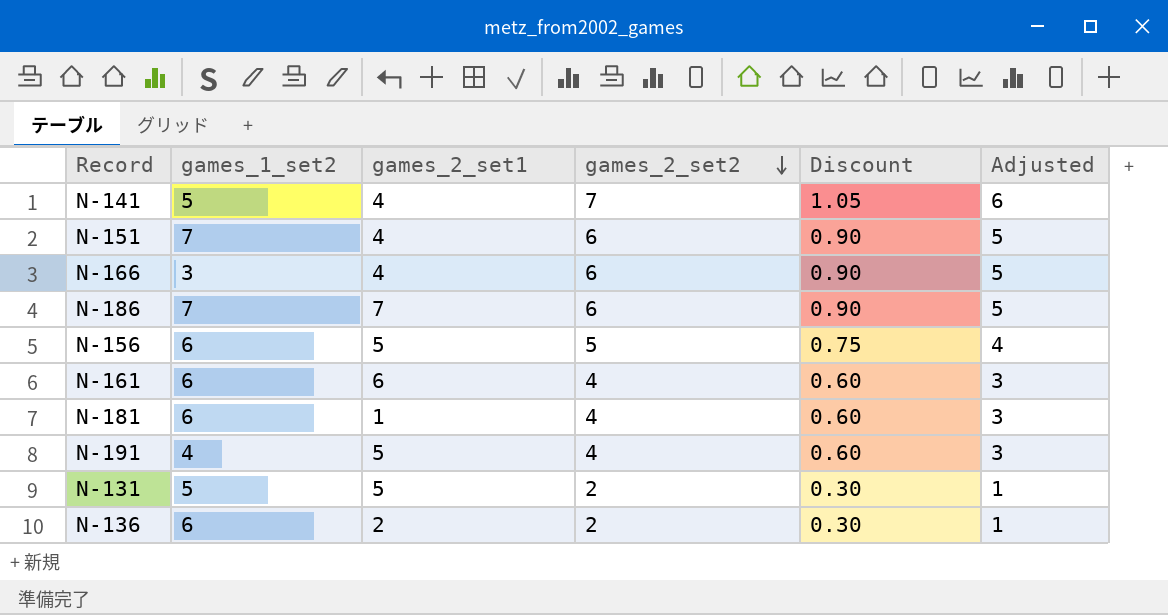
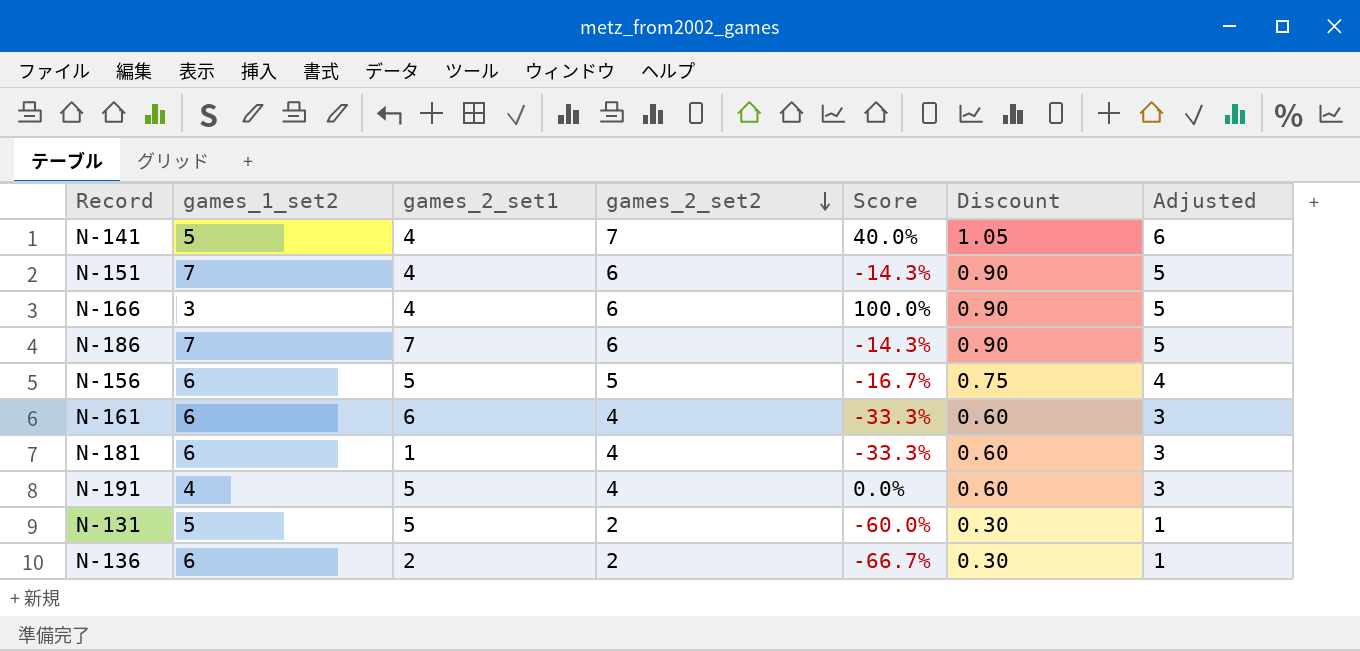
column Score | formula: none -> ([games_2_set2] - [games_1_set2]) / [games_1_set2]

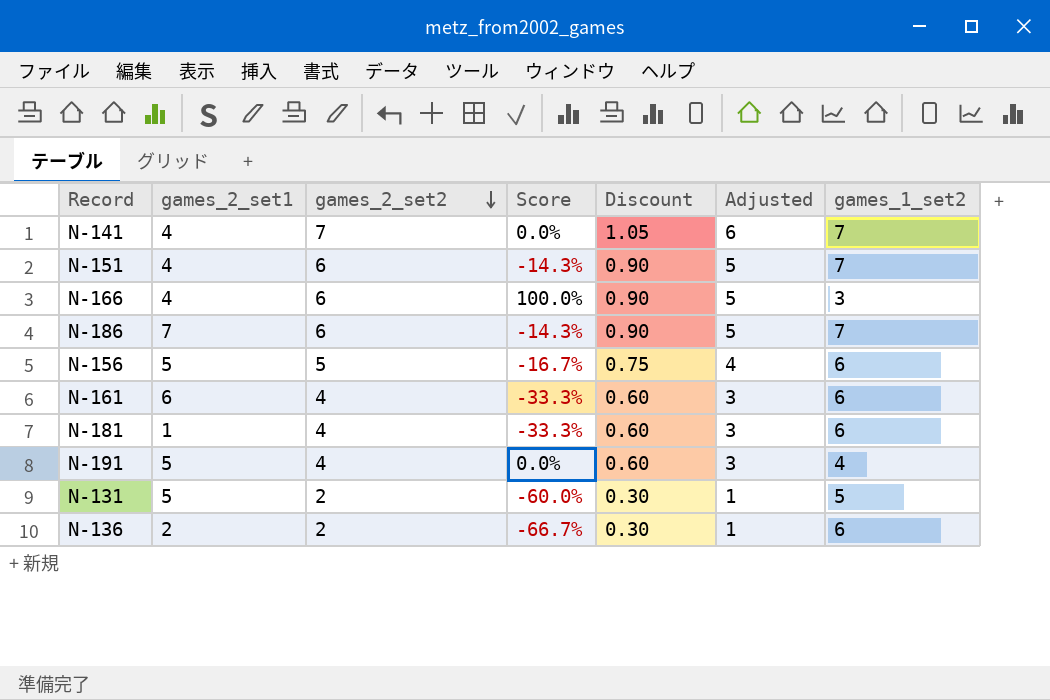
column games_1_set2 | position: 2 -> 7
N-141 | Score: 40.0% -> 0.0%
N-141 | games_1_set2: 5 -> 7

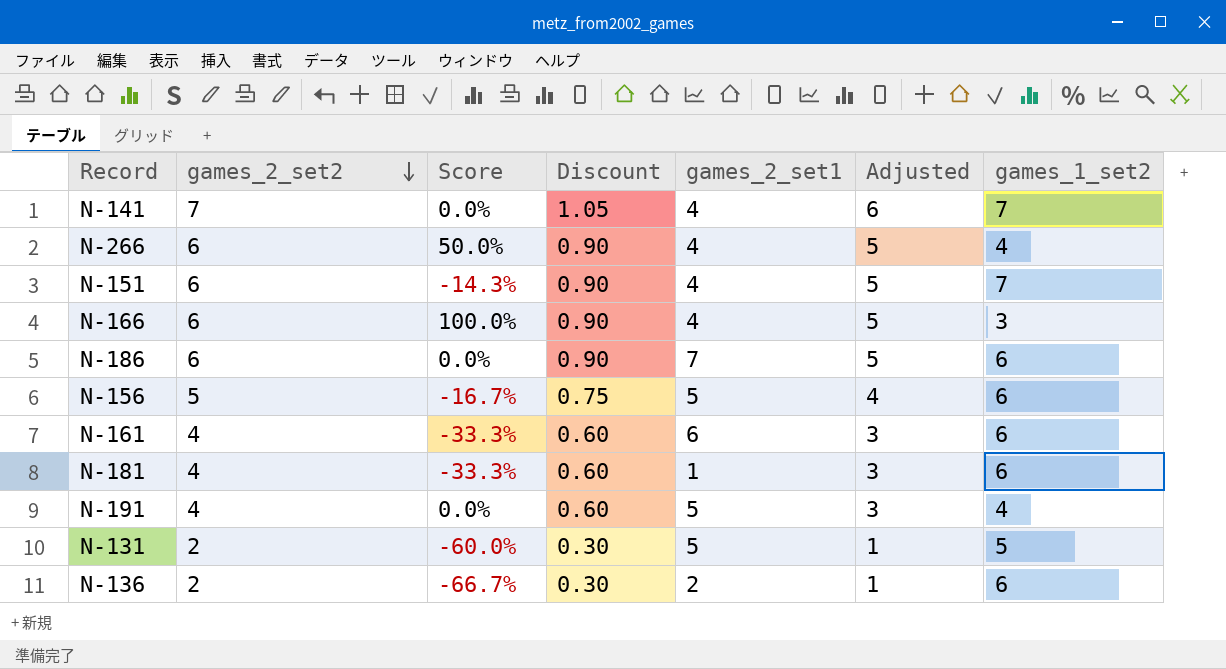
column games_2_set1 | position: 2 -> 5
row N-266: none -> 6 | 50.0% | 0.90 | 4 | 5 | 4
N-186 | Score: -14.3% -> 0.0%
N-186 | games_1_set2: 7 -> 6

